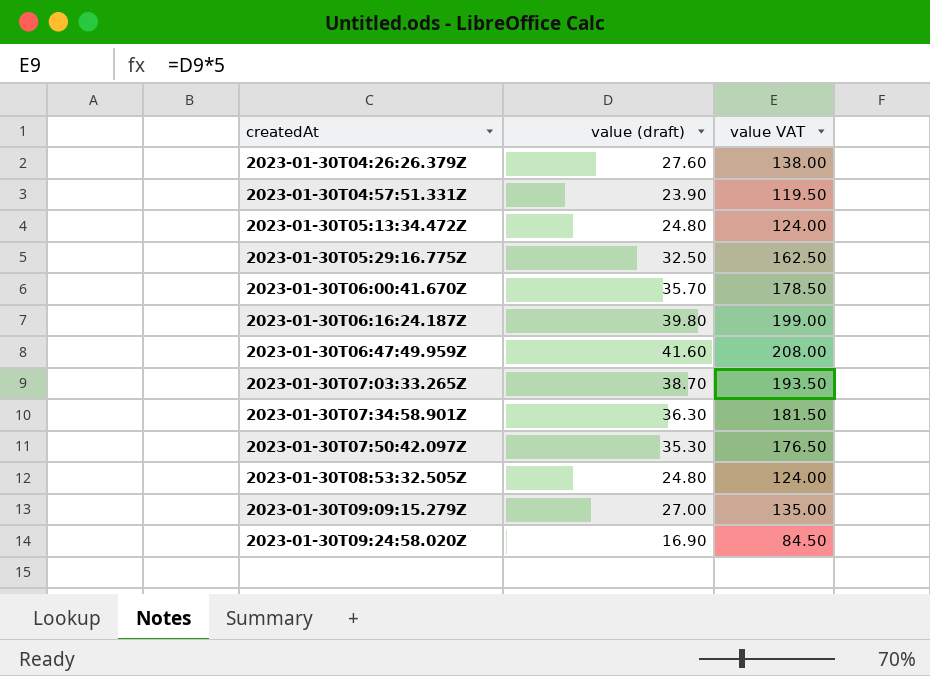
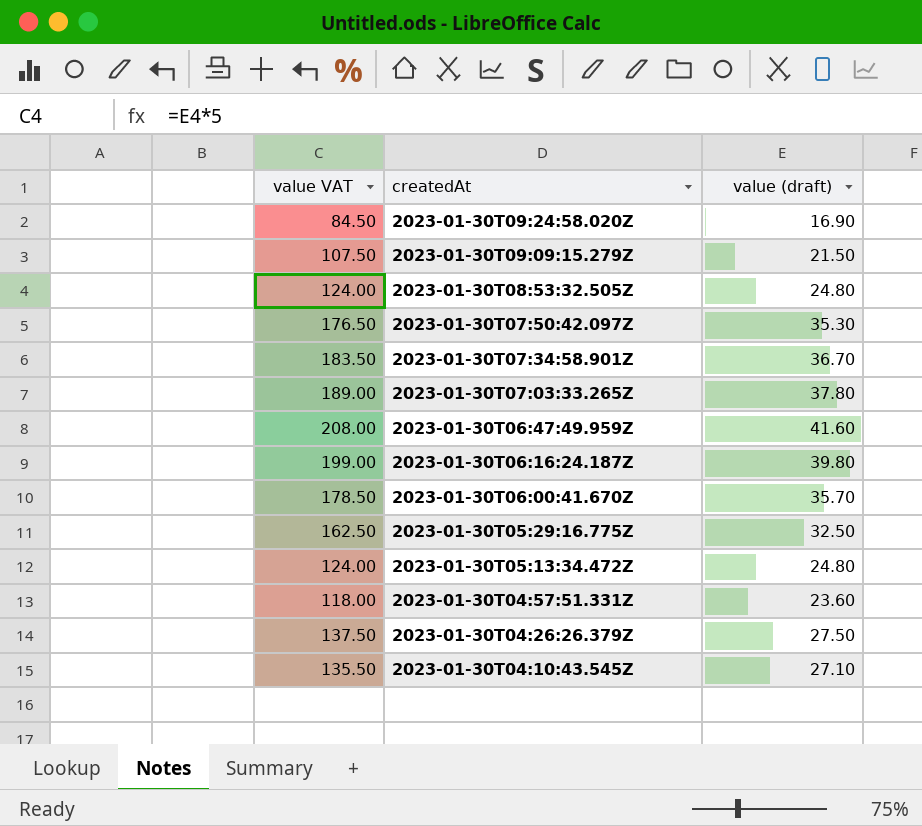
row order: createdAt ascending -> createdAt descending
column value VAT | position: 3 -> 1
2023-01-30T09:09:15.279Z | value VAT: 135.00 -> 107.50
2023-01-30T09:09:15.279Z | value (draft): 27.00 -> 21.50
2023-01-30T07:34:58.901Z | value VAT: 181.50 -> 183.50
2023-01-30T07:34:58.901Z | value (draft): 36.30 -> 36.70
2023-01-30T07:03:33.265Z | value VAT: 193.50 -> 189.00
2023-01-30T07:03:33.265Z | value (draft): 38.70 -> 37.80
2023-01-30T04:57:51.331Z | value VAT: 119.50 -> 118.00
2023-01-30T04:57:51.331Z | value (draft): 23.90 -> 23.60
2023-01-30T04:26:26.379Z | value VAT: 138.00 -> 137.50
2023-01-30T04:26:26.379Z | value (draft): 27.60 -> 27.50
row 2023-01-30T04:10:43.545Z: none -> 135.50 | 27.10

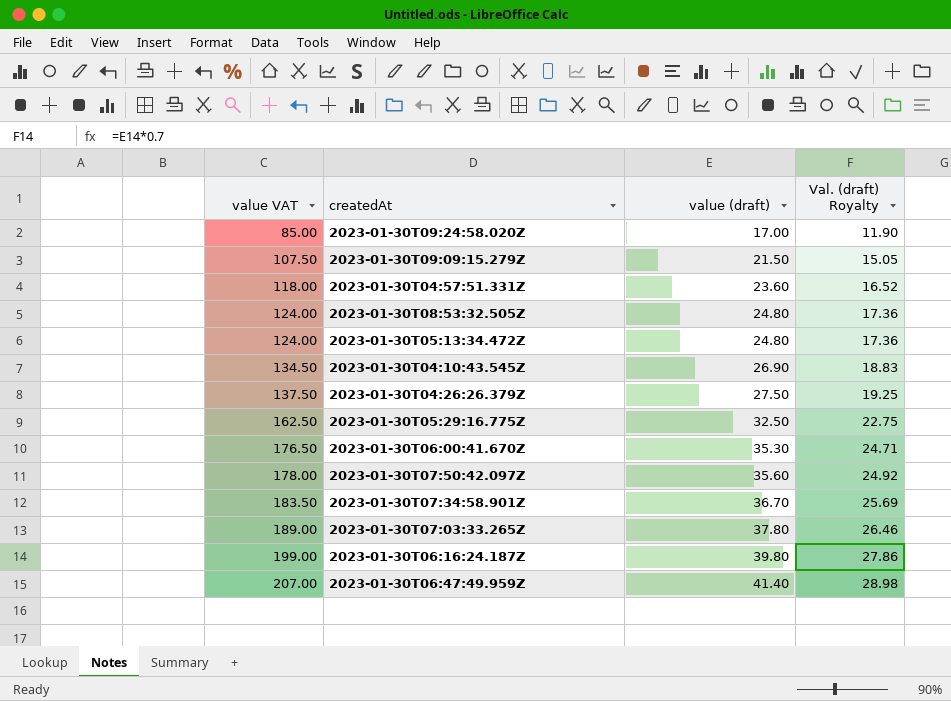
row order: createdAt descending -> value VAT ascending
column Val. (draft) Royalty | formula: none -> [value (draft)] * 0.7
2023-01-30T09:24:58.020Z | value VAT: 84.50 -> 85.00
2023-01-30T09:24:58.020Z | value (draft): 16.90 -> 17.00
2023-01-30T04:10:43.545Z | value VAT: 135.50 -> 134.50
2023-01-30T04:10:43.545Z | value (draft): 27.10 -> 26.90
2023-01-30T06:00:41.670Z | value VAT: 178.50 -> 176.50
2023-01-30T06:00:41.670Z | value (draft): 35.70 -> 35.30
2023-01-30T07:50:42.097Z | value VAT: 176.50 -> 178.00
2023-01-30T07:50:42.097Z | value (draft): 35.30 -> 35.60
2023-01-30T06:47:49.959Z | value VAT: 208.00 -> 207.00
2023-01-30T06:47:49.959Z | value (draft): 41.60 -> 41.40

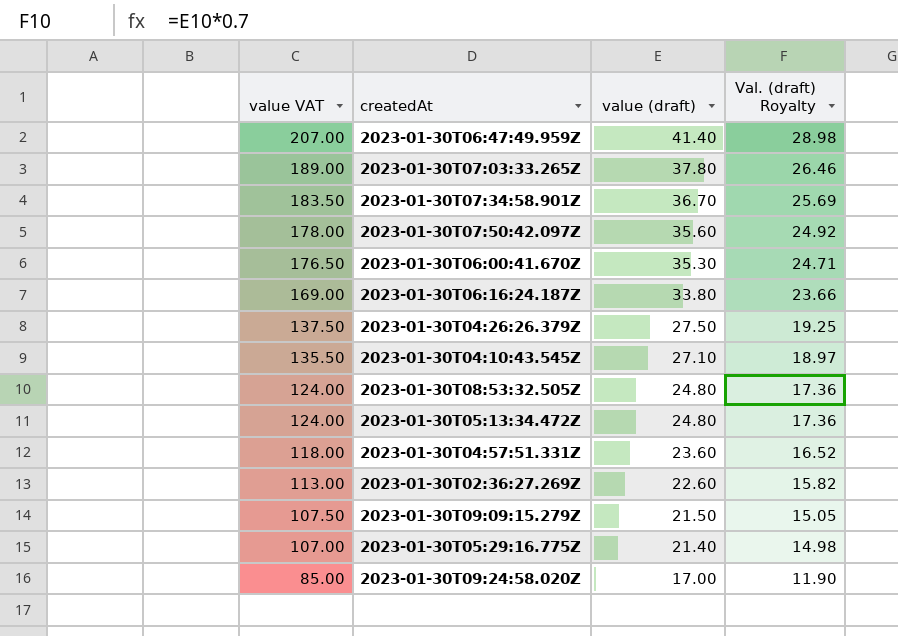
row order: value VAT ascending -> value VAT descending
2023-01-30T06:16:24.187Z | value VAT: 199.00 -> 169.00
2023-01-30T06:16:24.187Z | value (draft): 39.80 -> 33.80
2023-01-30T06:16:24.187Z | Val. (draft) Royalty: 27.86 -> 23.66
2023-01-30T04:10:43.545Z | value VAT: 134.50 -> 135.50
2023-01-30T04:10:43.545Z | value (draft): 26.90 -> 27.10
2023-01-30T04:10:43.545Z | Val. (draft) Royalty: 18.83 -> 18.97
row 2023-01-30T02:36:27.269Z: none -> 113.00 | 22.60 | 15.82
2023-01-30T05:29:16.775Z | value VAT: 162.50 -> 107.00
2023-01-30T05:29:16.775Z | value (draft): 32.50 -> 21.40
2023-01-30T05:29:16.775Z | Val. (draft) Royalty: 22.75 -> 14.98

